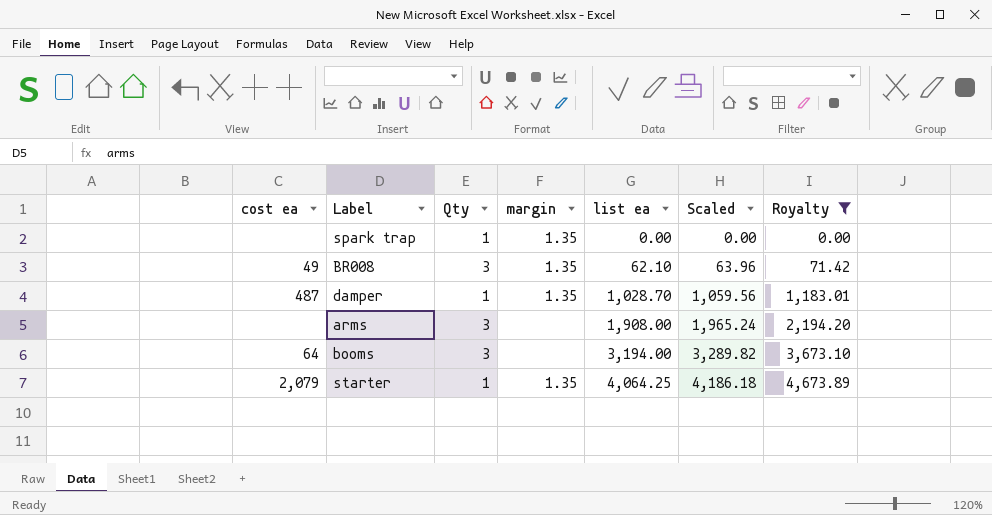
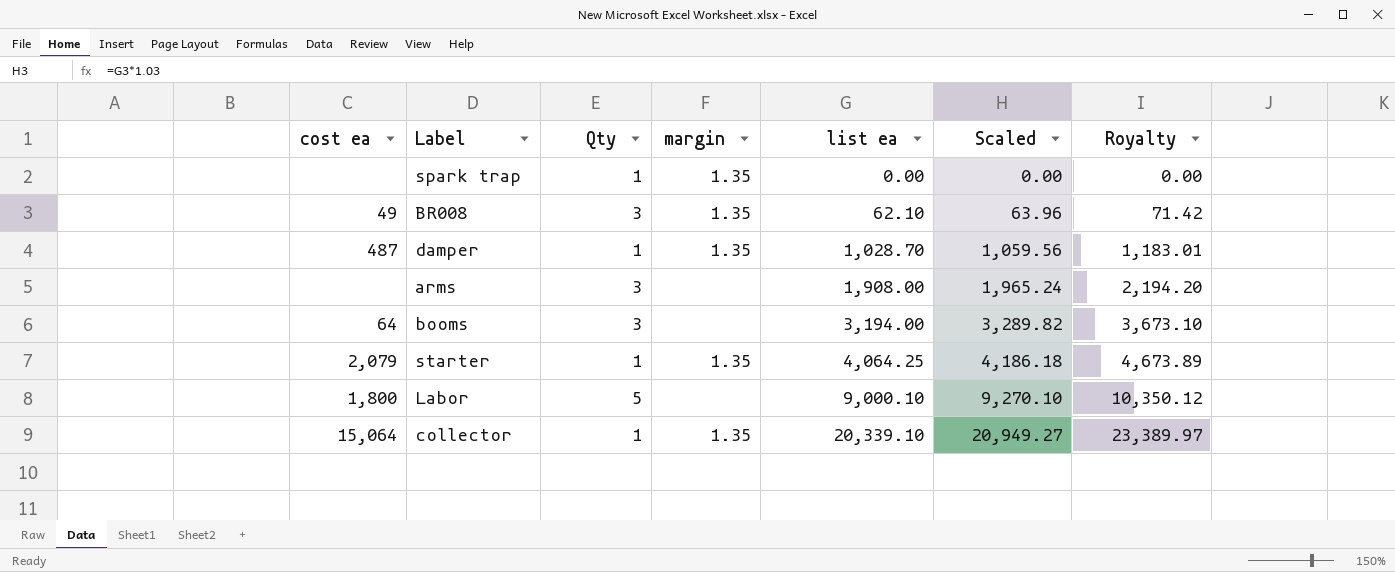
filter: Royalty <= 4,673.89 -> none

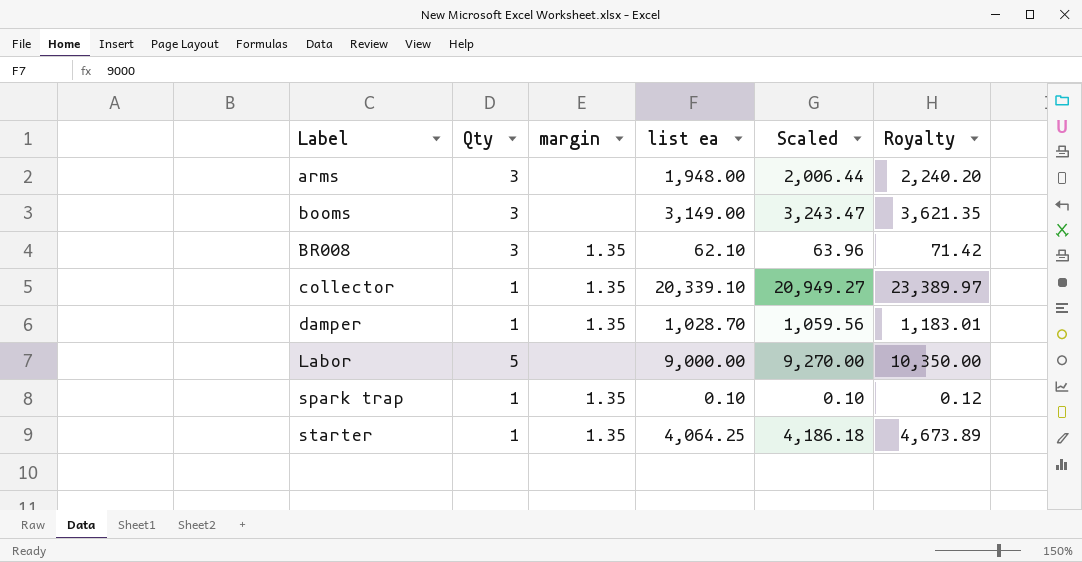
row order: list ea ascending -> Label ascending
column cost ea | position: 1 -> none
arms | list ea: 1,908.00 -> 1,948.00
arms | Scaled: 1,965.24 -> 2,006.44
arms | Royalty: 2,194.20 -> 2,240.20
booms | list ea: 3,194.00 -> 3,149.00
booms | Scaled: 3,289.82 -> 3,243.47
booms | Royalty: 3,673.10 -> 3,621.35
Labor | list ea: 9,000.10 -> 9,000.00
Labor | Scaled: 9,270.10 -> 9,270.00
Labor | Royalty: 10,350.12 -> 10,350.00
spark trap | list ea: 0.00 -> 0.10
spark trap | Scaled: 0.00 -> 0.10
spark trap | Royalty: 0.00 -> 0.12

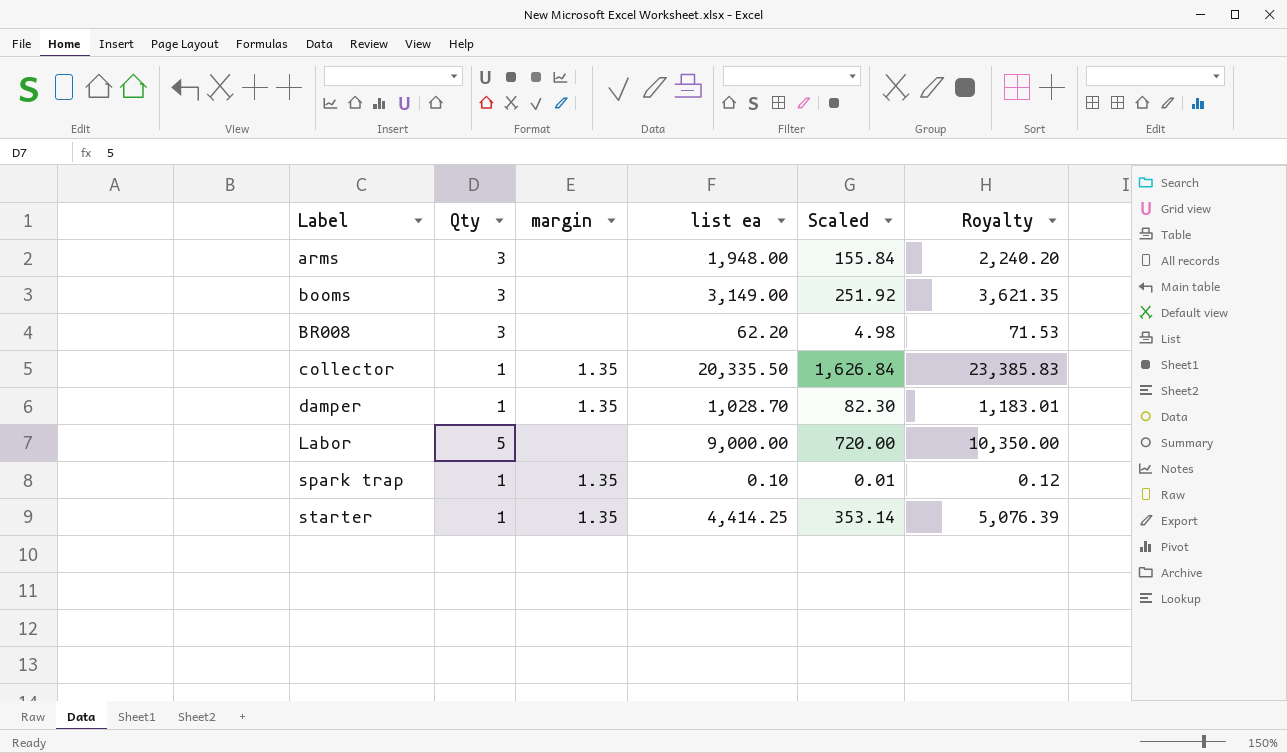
column Scaled | formula: [list ea] * 1.03 -> [list ea] * 0.08
BR008 | margin: 1.35 -> none
BR008 | list ea: 62.10 -> 62.20
BR008 | Royalty: 71.42 -> 71.53
collector | list ea: 20,339.10 -> 20,335.50
collector | Royalty: 23,389.97 -> 23,385.83
starter | list ea: 4,064.25 -> 4,414.25
starter | Royalty: 4,673.89 -> 5,076.39

